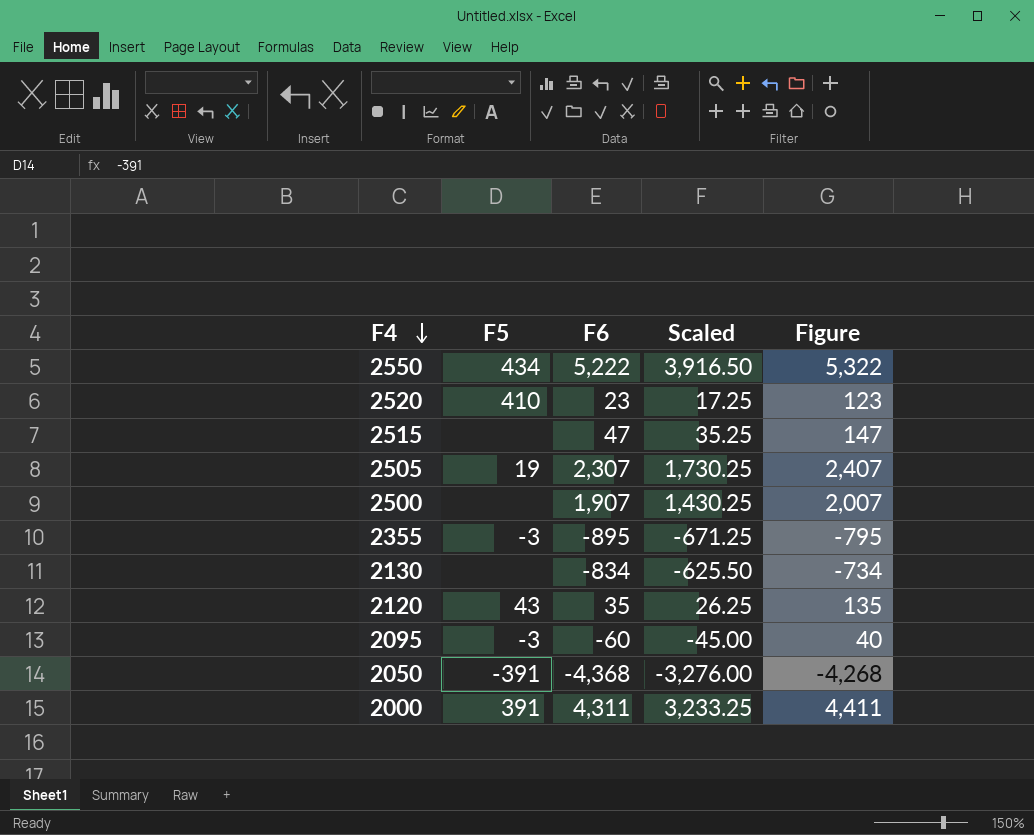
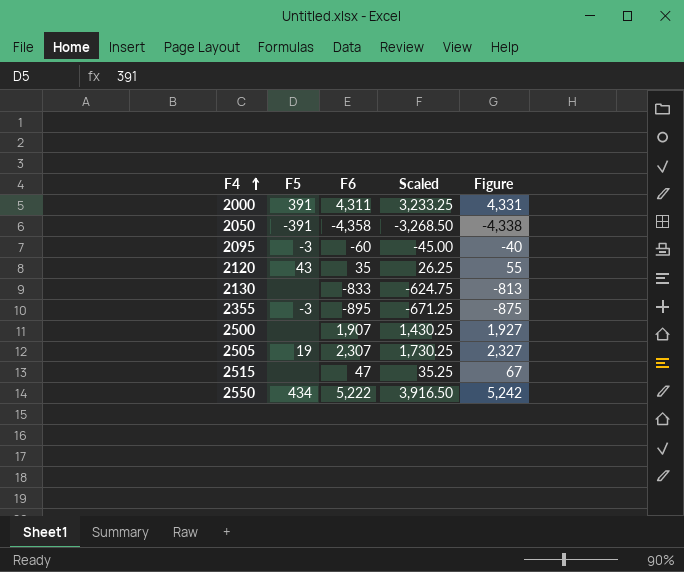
row order: F4 descending -> F4 ascending
column Figure | formula: [F6] + 100 -> [F6] + 20
row 2520: 410 | 23 | 17.25 | 123 -> none
2050 | F6: -4,368 -> -4,358
2050 | Scaled: -3,276.00 -> -3,268.50
2130 | F6: -834 -> -833
2130 | Scaled: -625.50 -> -624.75

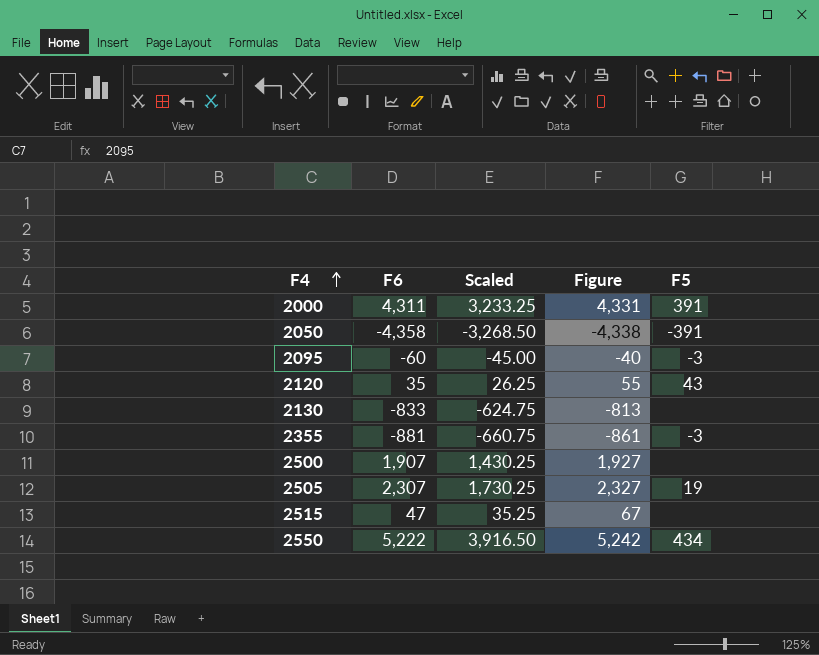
column F5 | position: 2 -> 5
2355 | F6: -895 -> -881
2355 | Scaled: -671.25 -> -660.75
2355 | Figure: -875 -> -861

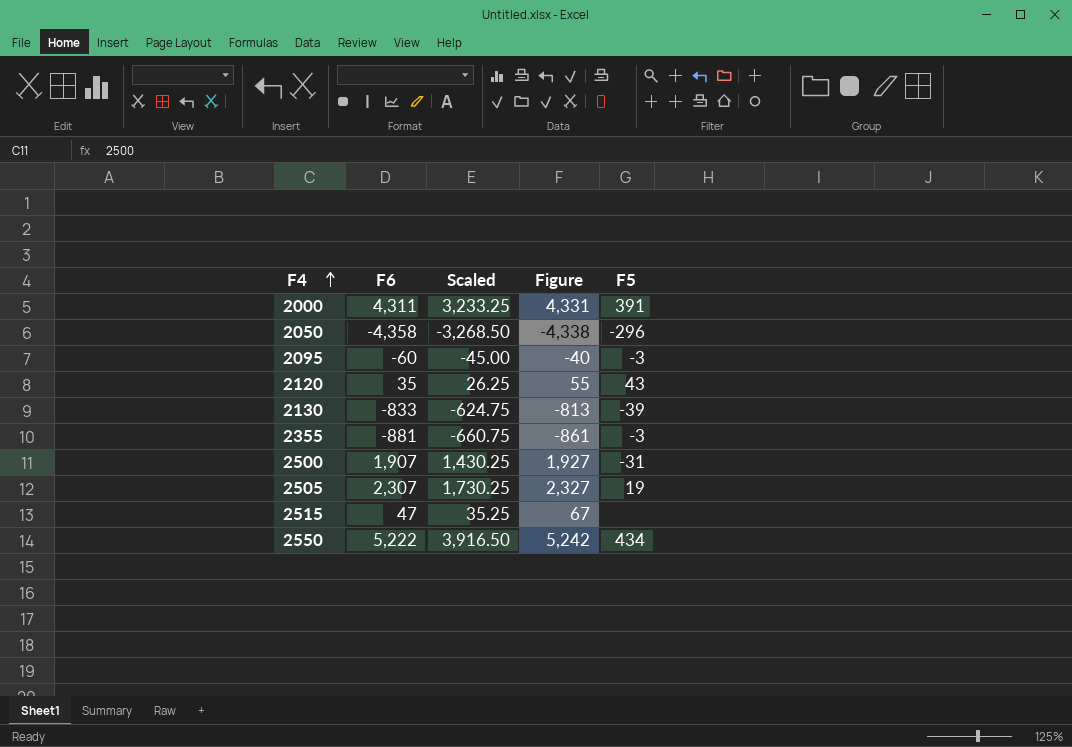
2050 | F5: -391 -> -296
2130 | F5: none -> -39
2500 | F5: none -> -31

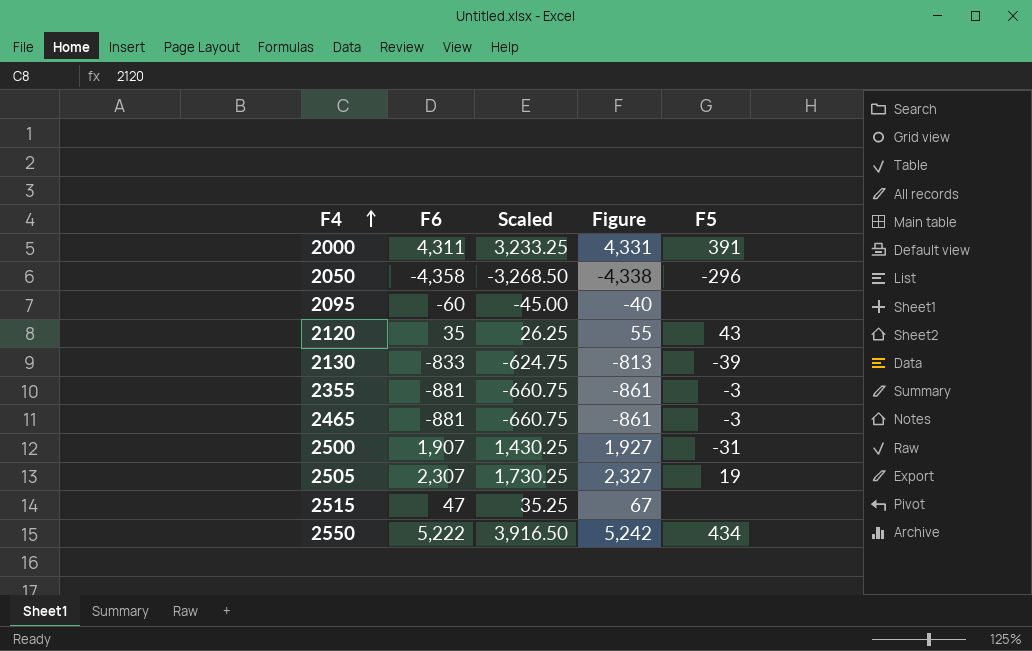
2095 | F5: -3 -> none
row 2465: none -> -881 | -660.75 | -861 | -3

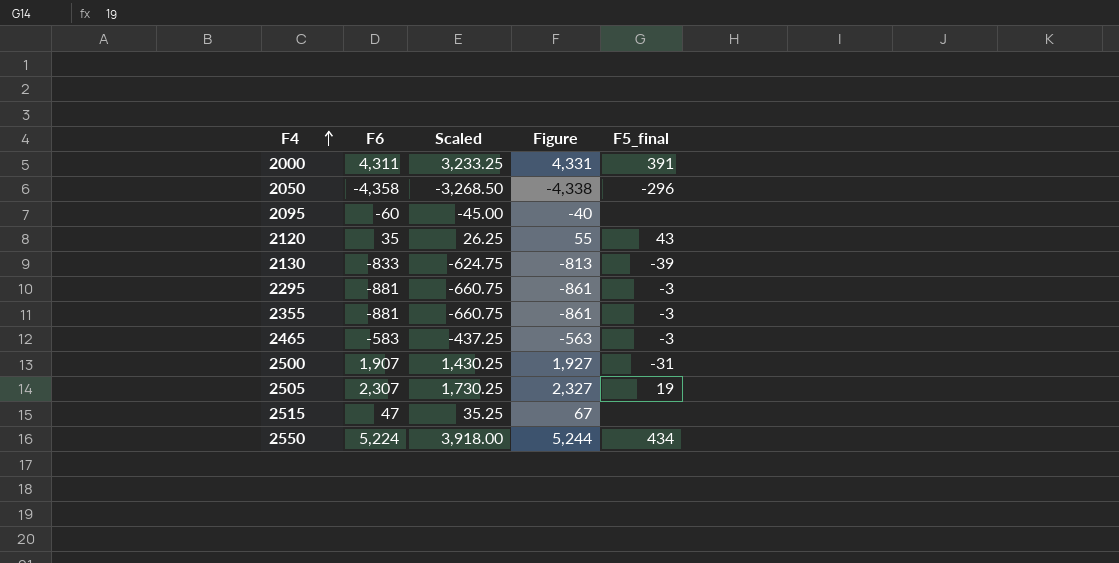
column name: F5 -> F5_final
row 2295: none -> -881 | -660.75 | -861 | -3
2465 | F6: -881 -> -583
2465 | Scaled: -660.75 -> -437.25
2465 | Figure: -861 -> -563
2550 | F6: 5,222 -> 5,224
2550 | Scaled: 3,916.50 -> 3,918.00
2550 | Figure: 5,242 -> 5,244

